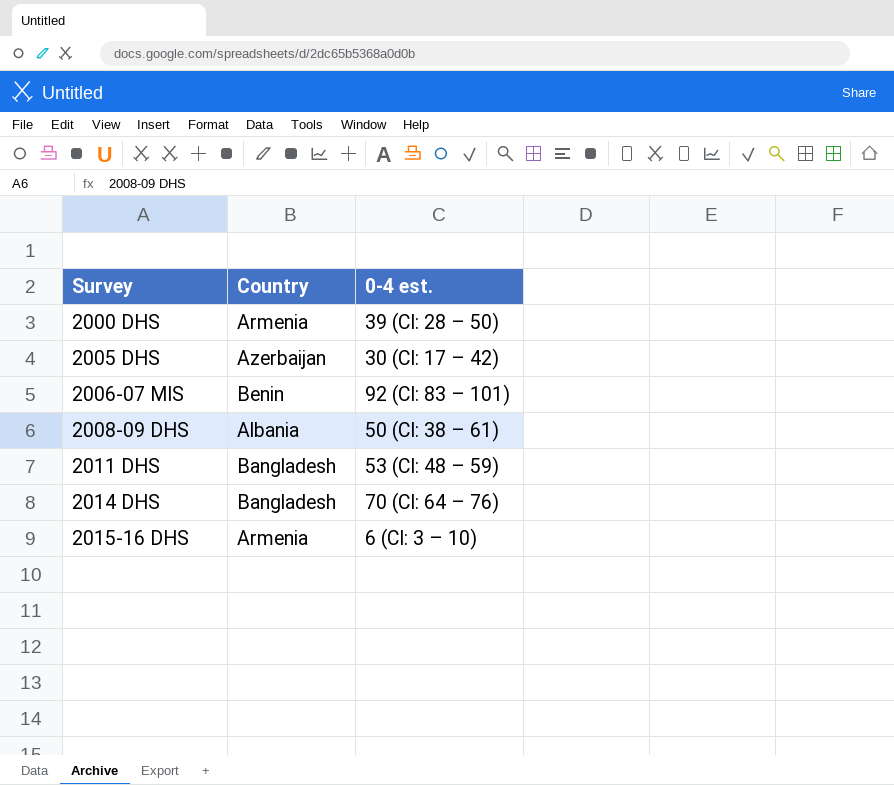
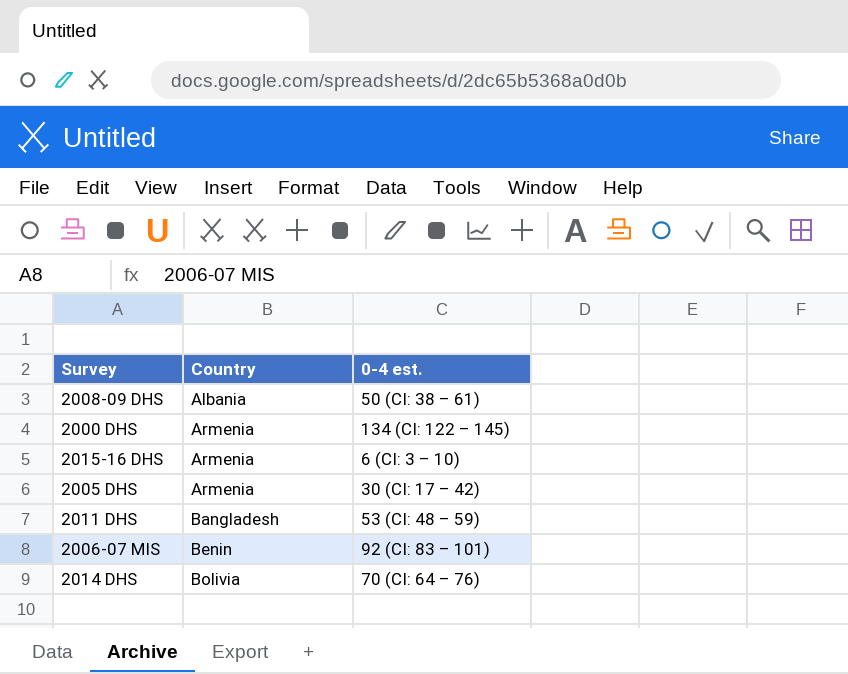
row order: Survey ascending -> Country ascending
2000 DHS | 0-4 est.: 39 (CI: 28 – 50) -> 134 (CI: 122 – 145)
2005 DHS | Country: Azerbaijan -> Armenia
2014 DHS | Country: Bangladesh -> Bolivia

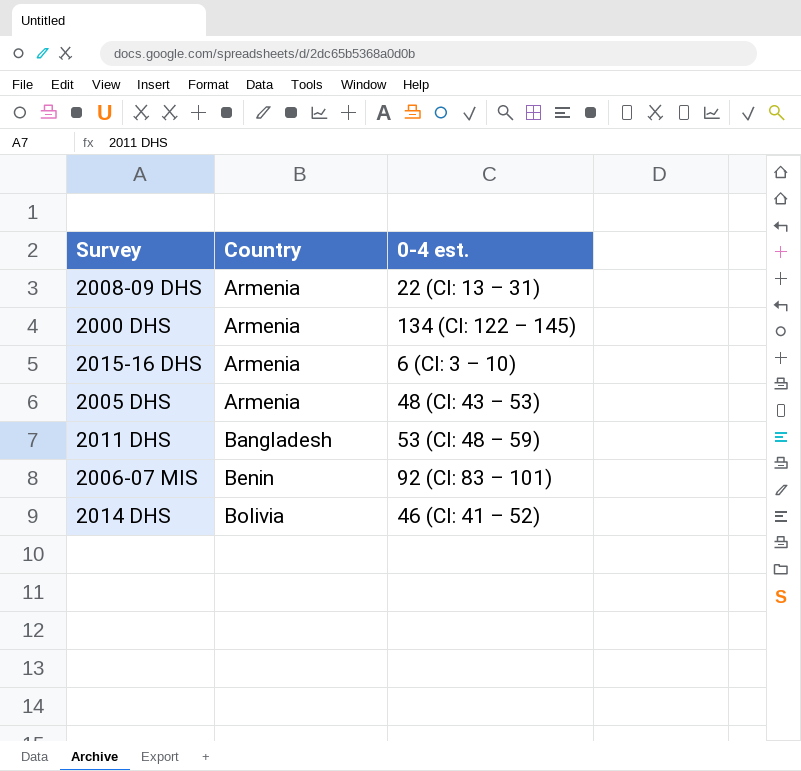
2008-09 DHS | Country: Albania -> Armenia
2008-09 DHS | 0-4 est.: 50 (CI: 38 – 61) -> 22 (CI: 13 – 31)
2005 DHS | 0-4 est.: 30 (CI: 17 – 42) -> 48 (CI: 43 – 53)
2014 DHS | 0-4 est.: 70 (CI: 64 – 76) -> 46 (CI: 41 – 52)

